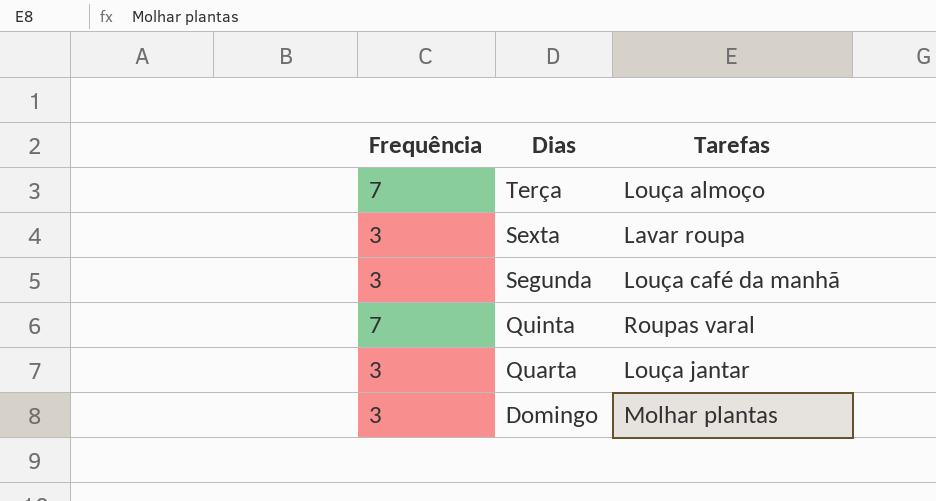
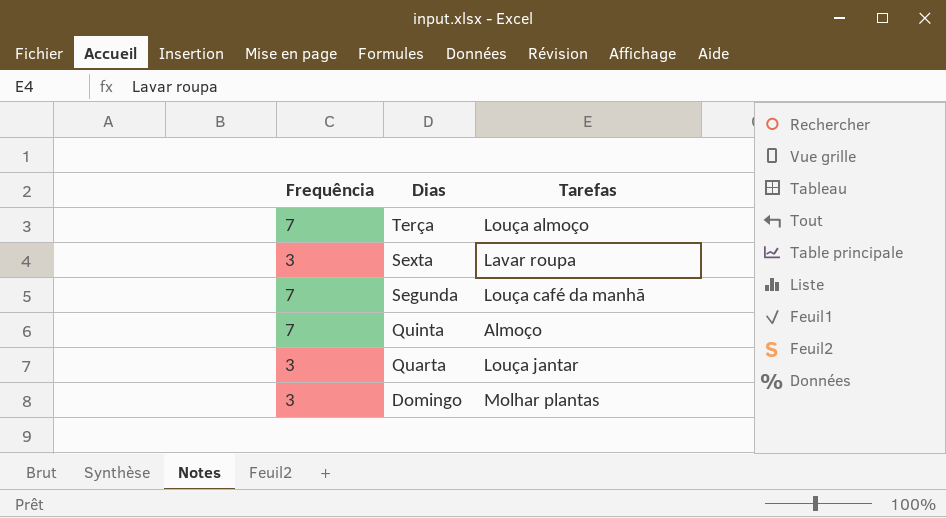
Segunda | Frequência: 3 -> 7
Quinta | Tarefas: Roupas varal -> Almoço

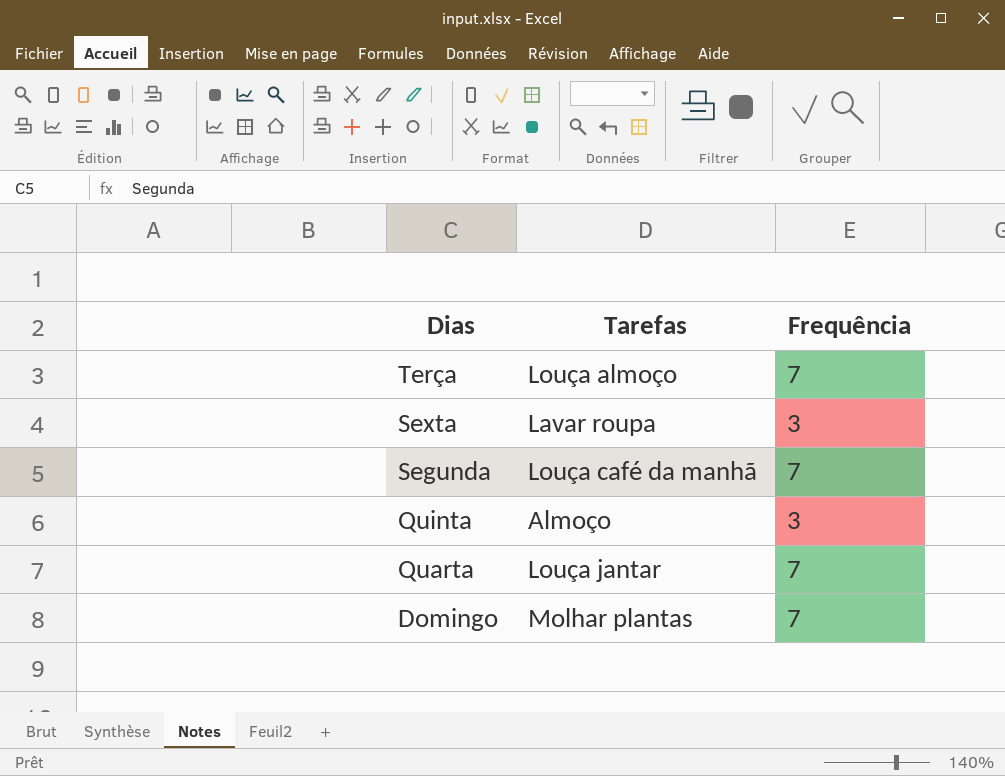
column Frequência | position: 1 -> 3
Quinta | Frequência: 7 -> 3
Quarta | Frequência: 3 -> 7
Domingo | Frequência: 3 -> 7

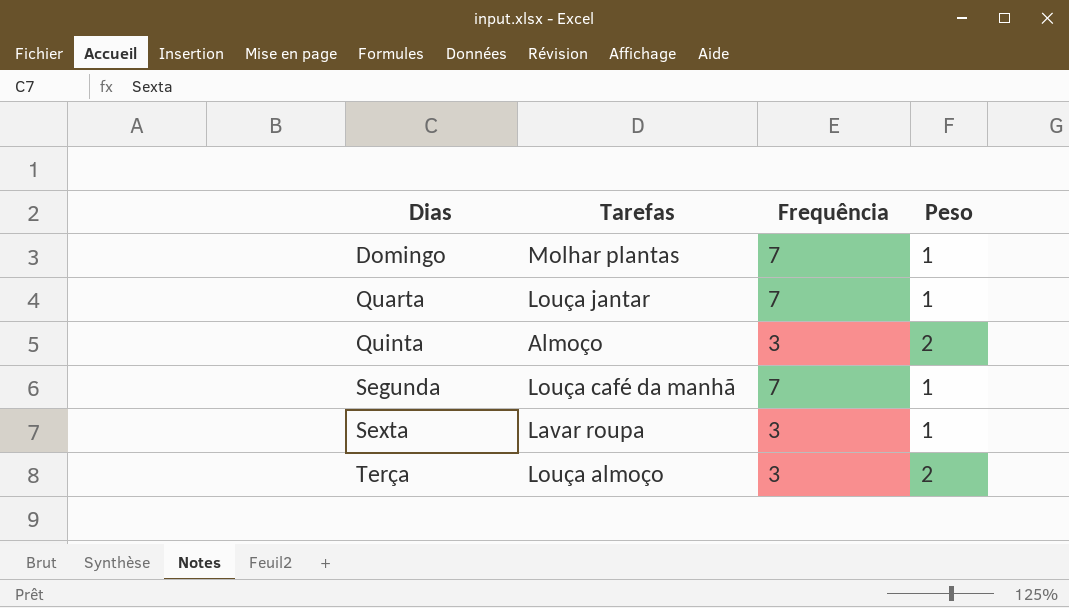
row order: Dias descending -> Dias ascending
column Peso | position: none -> 4
Terça | Frequência: 7 -> 3

